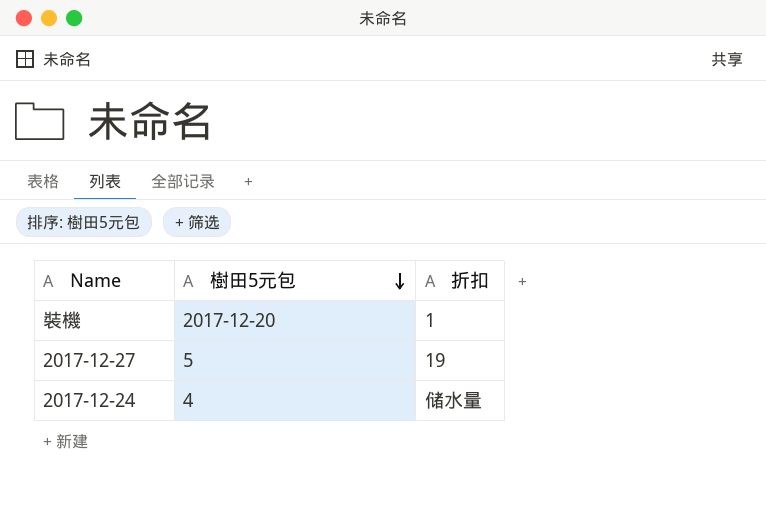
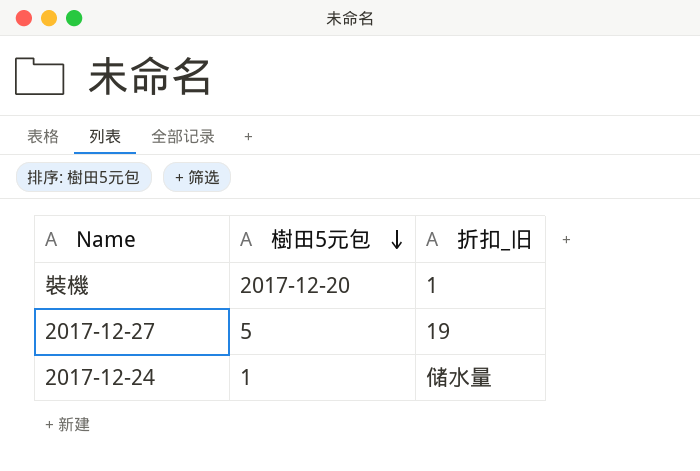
column name: 折扣 -> 折扣_旧
2017-12-24 | 樹田5元包: 4 -> 1

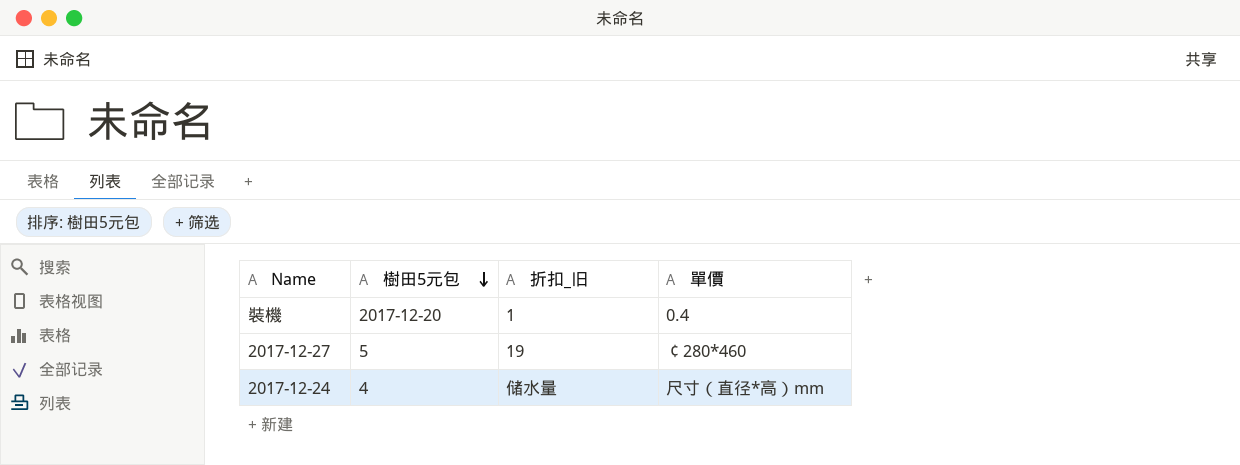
column 單價 | position: none -> 4
2017-12-24 | 樹田5元包: 1 -> 4

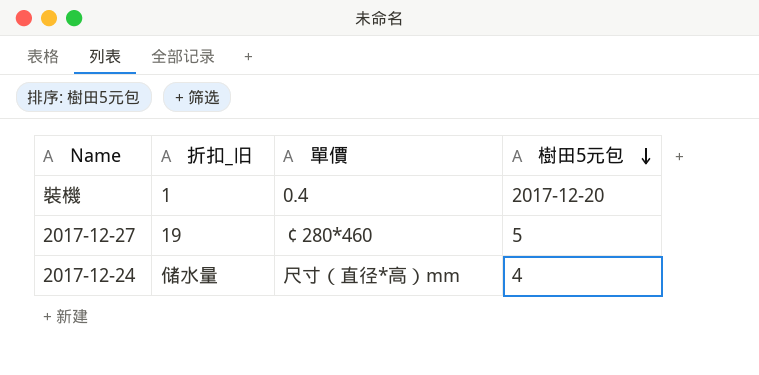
column 樹田5元包 | position: 2 -> 4

